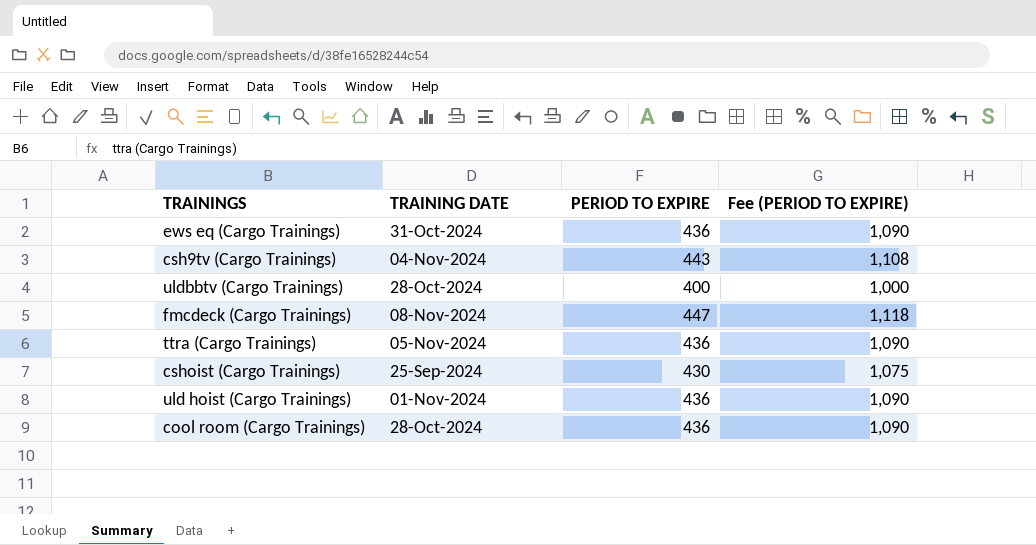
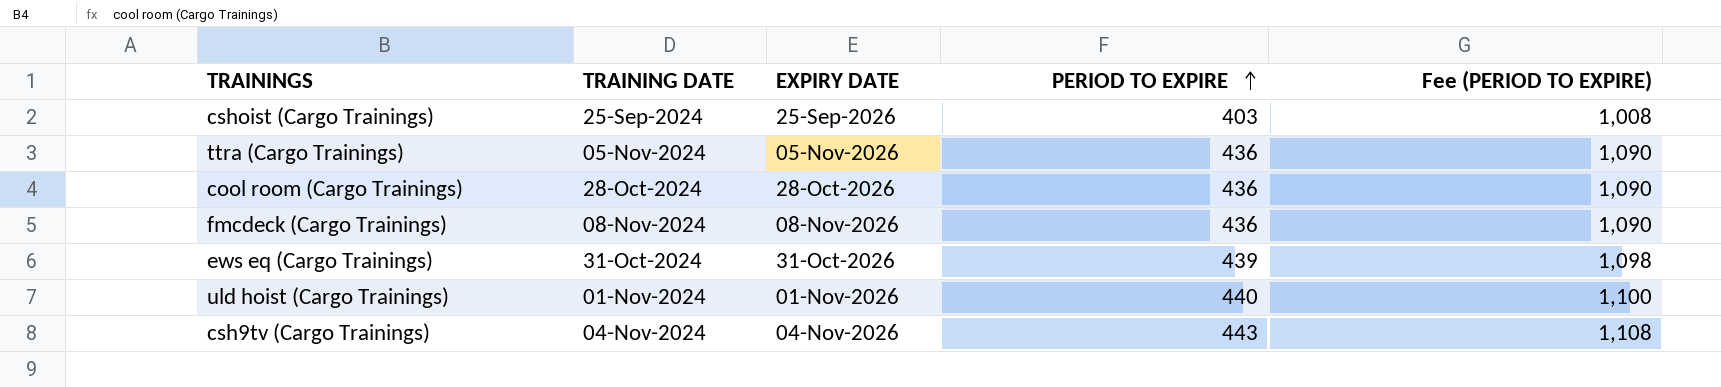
row order: none -> PERIOD TO EXPIRE ascending
column EXPIRY DATE | position: none -> 3
row uldbbtv (Cargo Trainings): 28-Oct-2024 | 400 | 1,000 -> none
cshoist (Cargo Trainings) | PERIOD TO EXPIRE: 430 -> 403
cshoist (Cargo Trainings) | Fee (PERIOD TO EXPIRE): 1,075 -> 1,008
fmcdeck (Cargo Trainings) | PERIOD TO EXPIRE: 447 -> 436
fmcdeck (Cargo Trainings) | Fee (PERIOD TO EXPIRE): 1,118 -> 1,090
ews eq (Cargo Trainings) | PERIOD TO EXPIRE: 436 -> 439
ews eq (Cargo Trainings) | Fee (PERIOD TO EXPIRE): 1,090 -> 1,098
uld hoist (Cargo Trainings) | PERIOD TO EXPIRE: 436 -> 440
uld hoist (Cargo Trainings) | Fee (PERIOD TO EXPIRE): 1,090 -> 1,100

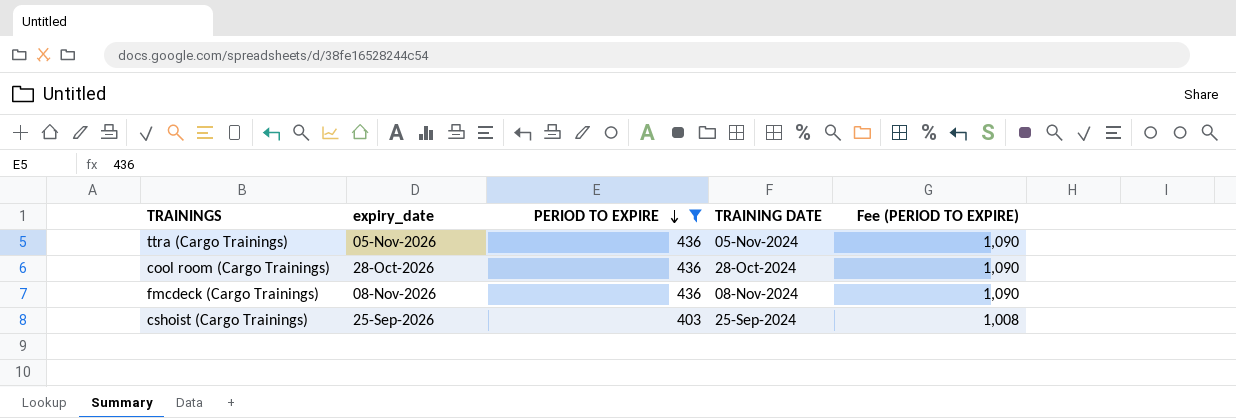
filter: none -> PERIOD TO EXPIRE <= 436
row order: PERIOD TO EXPIRE ascending -> PERIOD TO EXPIRE descending
column name: EXPIRY DATE -> expiry_date
column TRAINING DATE | position: 2 -> 4

